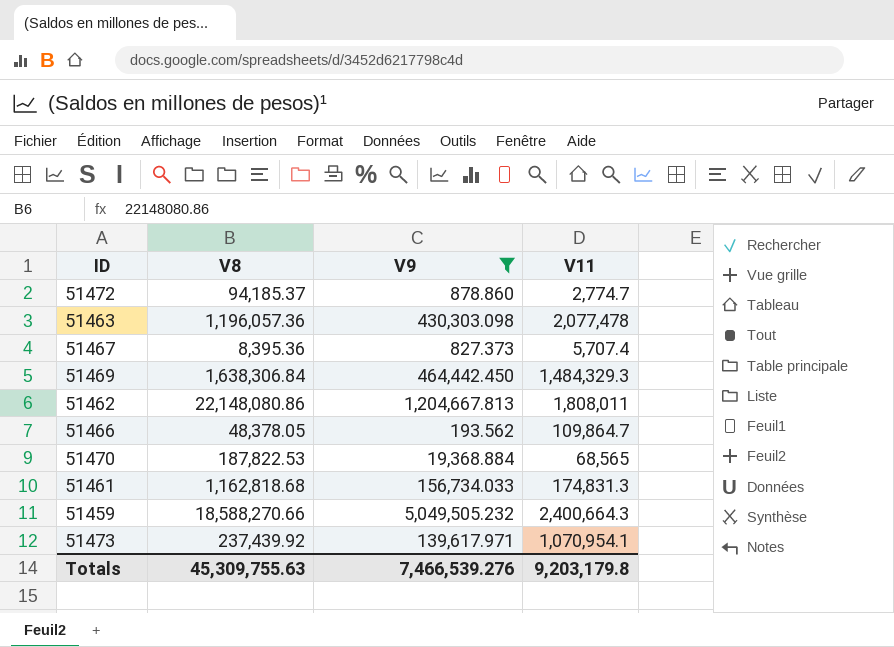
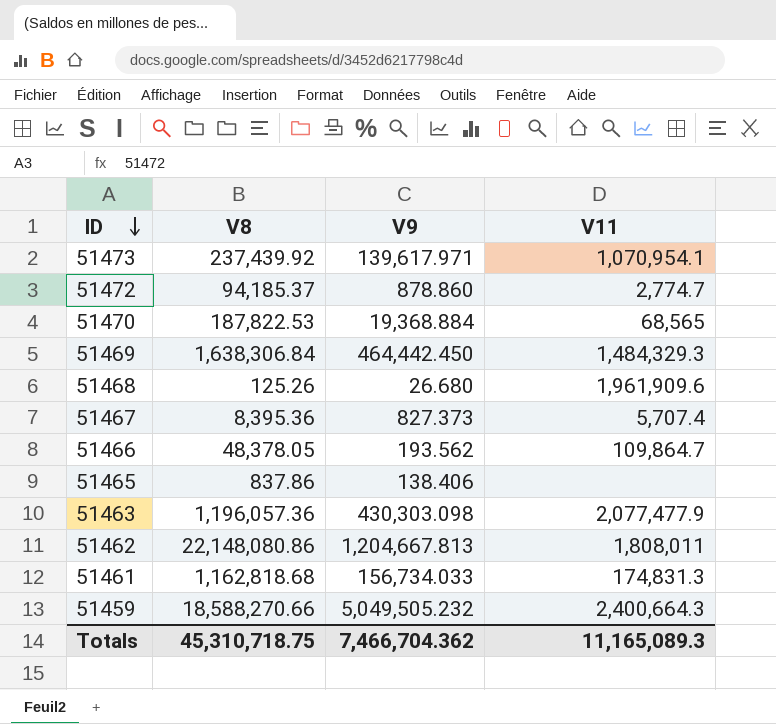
filter: V9 >= 193.562 -> none
row order: none -> ID descending
51463 | V11: 2,077,478 -> 2,077,477.9
Totals | V8: 45,309,755.63 -> 45,310,718.75
Totals | V9: 7,466,539.276 -> 7,466,704.362
Totals | V11: 9,203,179.8 -> 11,165,089.3

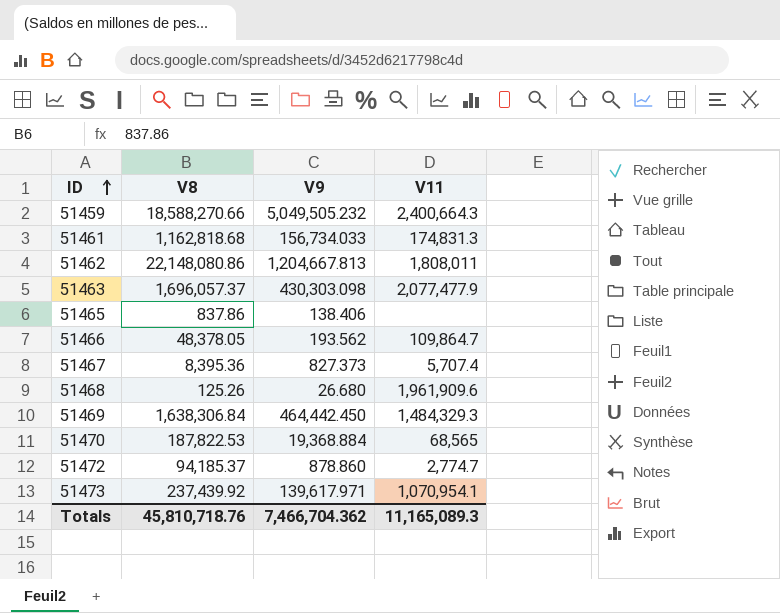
row order: ID descending -> ID ascending
51463 | V8: 1,196,057.36 -> 1,696,057.37
Totals | V8: 45,310,718.75 -> 45,810,718.76

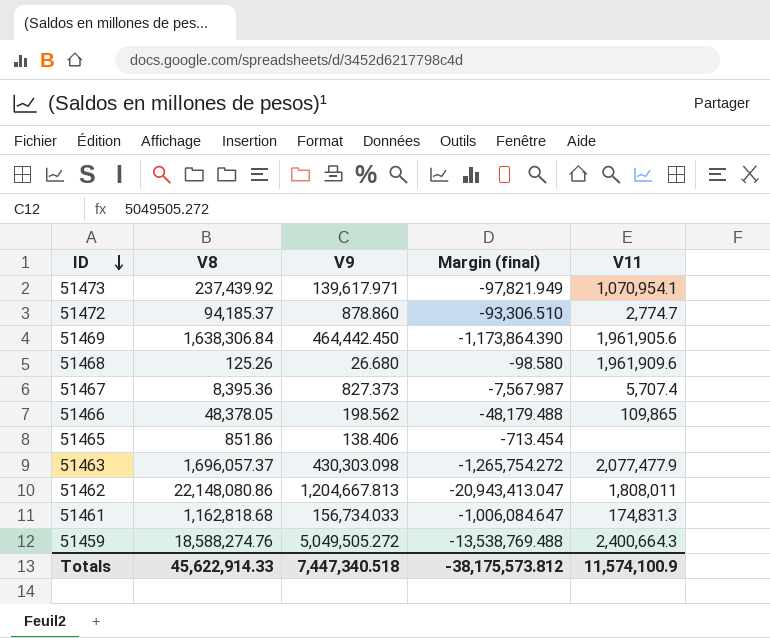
row order: ID ascending -> ID descending
column Margin (final) | formula: none -> [V9] - [V8]
row 51470: 187,822.53 | 19,368.884 | 68,565 -> none
51469 | V11: 1,484,329.3 -> 1,961,905.6
51466 | V9: 193.562 -> 198.562
51466 | V11: 109,864.7 -> 109,865
51465 | V8: 837.86 -> 851.86
51459 | V8: 18,588,270.66 -> 18,588,274.76
51459 | V9: 5,049,505.232 -> 5,049,505.272
Totals | V8: 45,810,718.76 -> 45,622,914.33
Totals | V9: 7,466,704.362 -> 7,447,340.518
Totals | V11: 11,165,089.3 -> 11,574,100.9

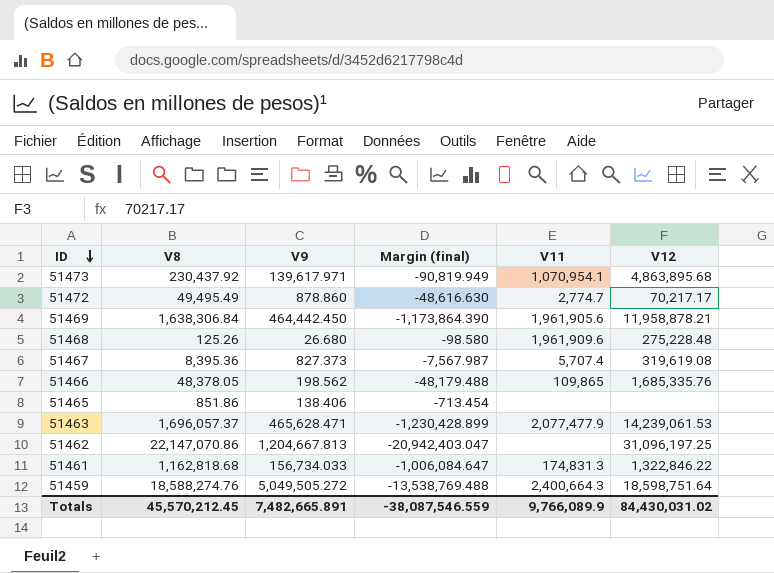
column V12 | position: none -> 6
51473 | V8: 237,439.92 -> 230,437.92
51473 | Margin (final): -97,821.949 -> -90,819.949
51472 | V8: 94,185.37 -> 49,495.49
51472 | Margin (final): -93,306.510 -> -48,616.630
51463 | V9: 430,303.098 -> 465,628.471
51463 | Margin (final): -1,265,754.272 -> -1,230,428.899
51462 | V8: 22,148,080.86 -> 22,147,070.86
51462 | Margin (final): -20,943,413.047 -> -20,942,403.047
51462 | V11: 1,808,011 -> none
Totals | V8: 45,622,914.33 -> 45,570,212.45
Totals | V9: 7,447,340.518 -> 7,482,665.891
Totals | Margin (final): -38,175,573.812 -> -38,087,546.559
Totals | V11: 11,574,100.9 -> 9,766,089.9

